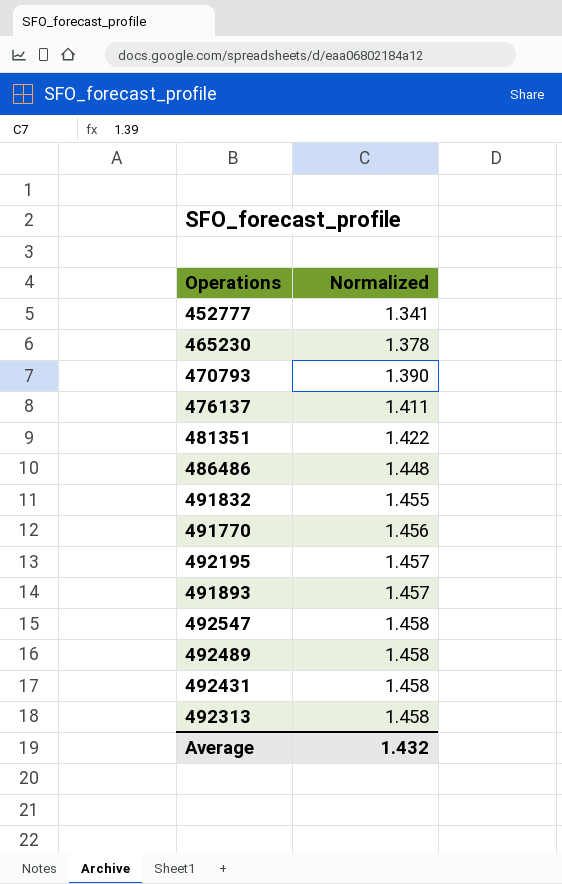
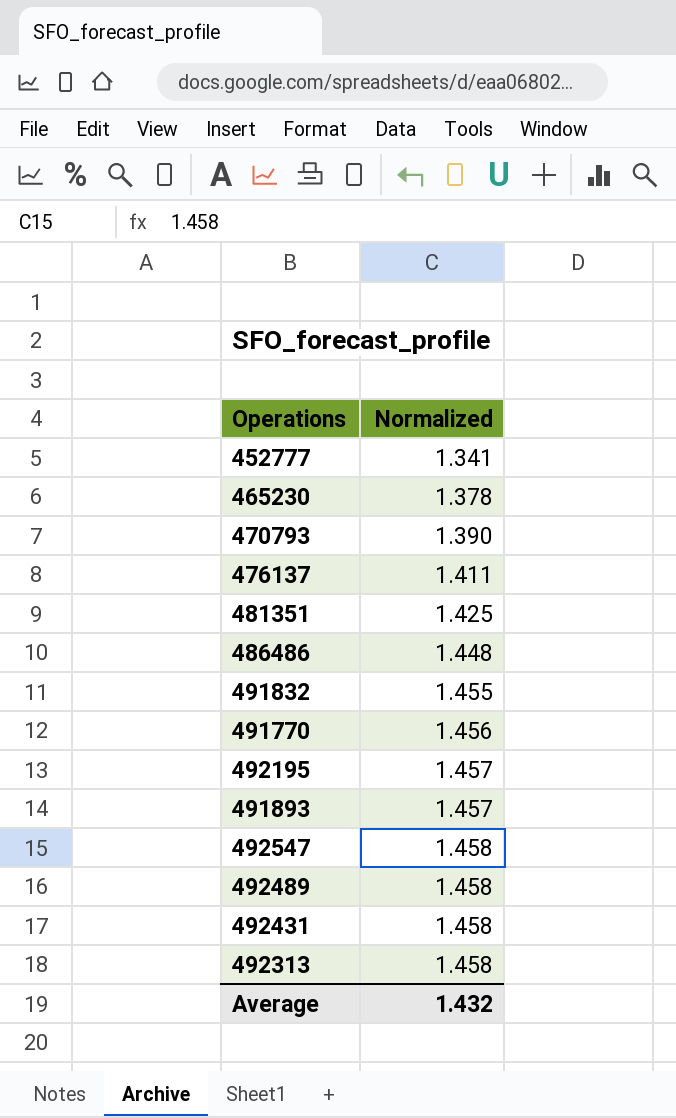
481351 | Normalized: 1.422 -> 1.425

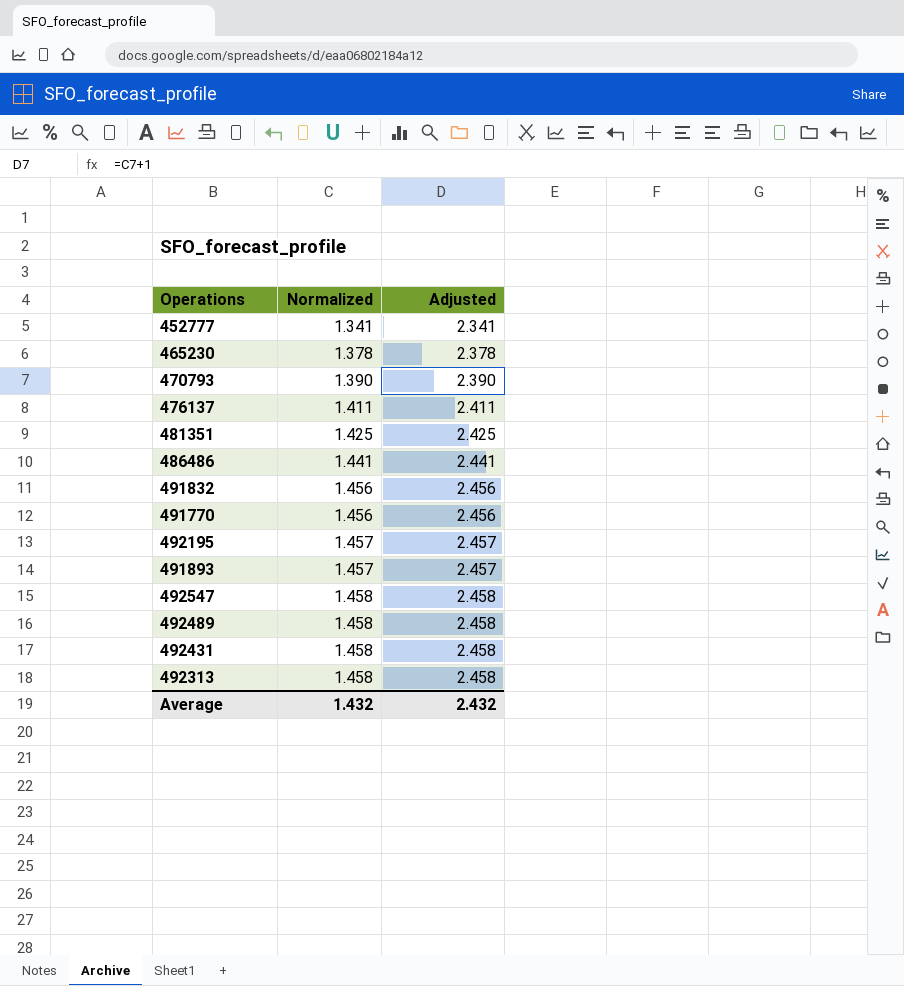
column Adjusted | formula: none -> [Normalized] + 1
486486 | Normalized: 1.448 -> 1.441
491832 | Normalized: 1.455 -> 1.456

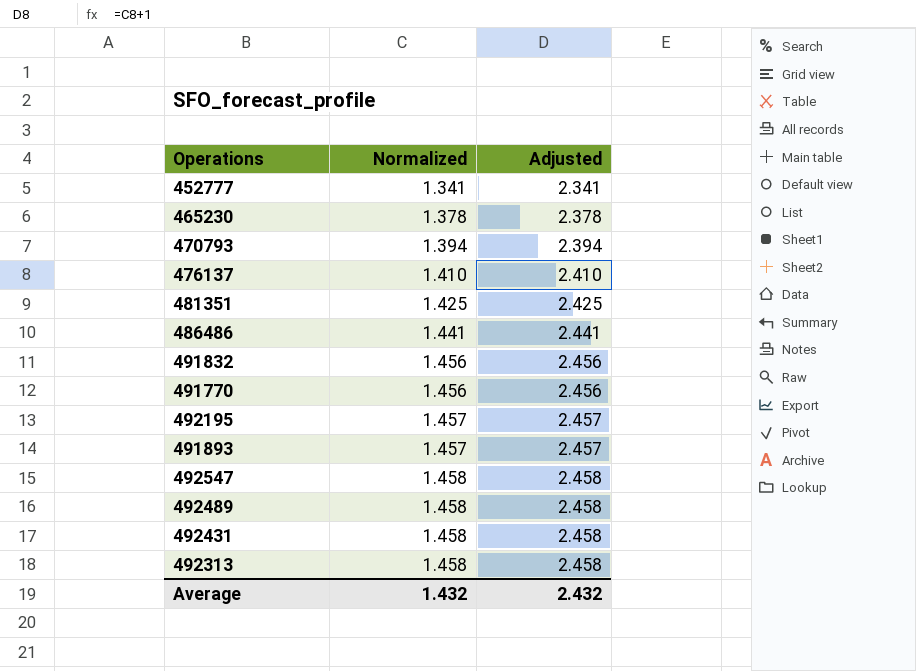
470793 | Normalized: 1.390 -> 1.394
470793 | Adjusted: 2.390 -> 2.394
476137 | Normalized: 1.411 -> 1.410
476137 | Adjusted: 2.411 -> 2.410

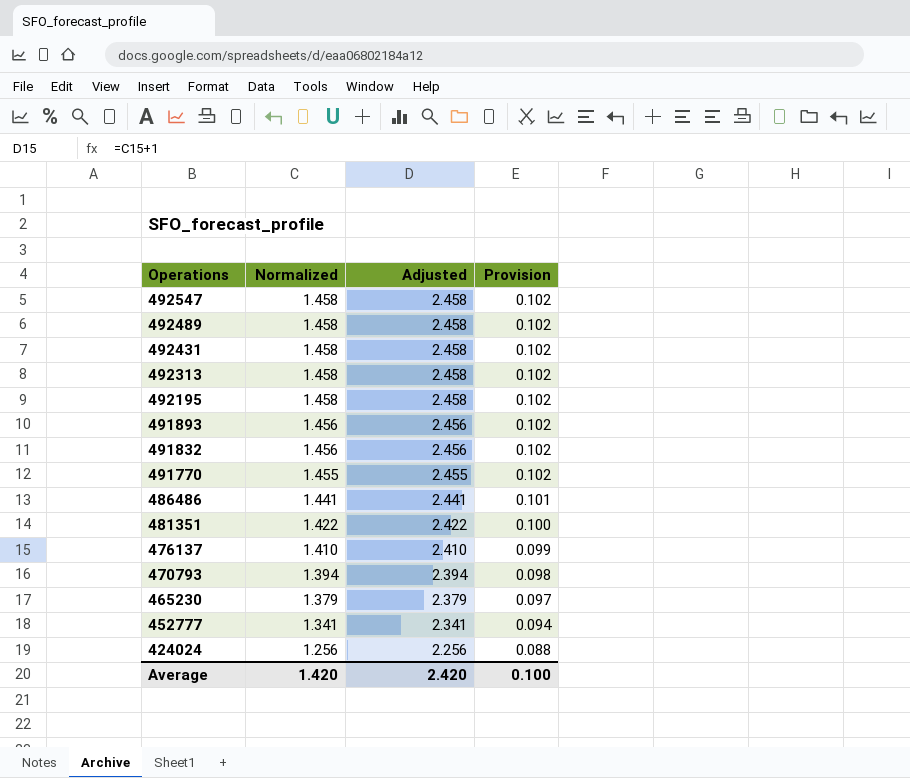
row order: Normalized ascending -> Operations descending
column Provision | formula: none -> [Normalized] * 0.07
492195 | Normalized: 1.457 -> 1.458
492195 | Adjusted: 2.457 -> 2.458
491893 | Normalized: 1.457 -> 1.456
491893 | Adjusted: 2.457 -> 2.456
491770 | Normalized: 1.456 -> 1.455
491770 | Adjusted: 2.456 -> 2.455
481351 | Normalized: 1.425 -> 1.422
481351 | Adjusted: 2.425 -> 2.422
465230 | Normalized: 1.378 -> 1.379
465230 | Adjusted: 2.378 -> 2.379
row 424024: none -> 1.256 | 2.256 | 0.088
Average | Normalized: 1.432 -> 1.420
Average | Adjusted: 2.432 -> 2.420

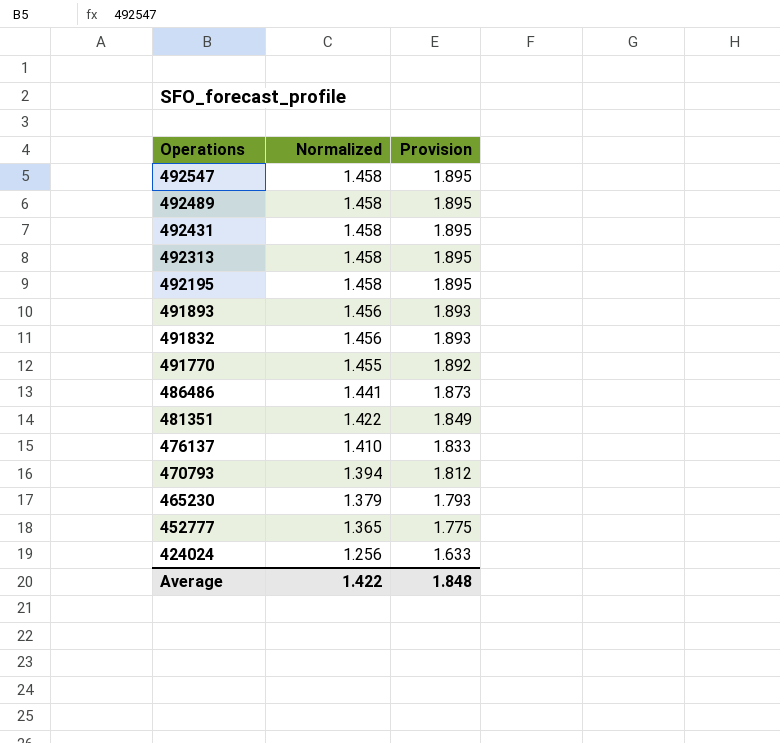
column Adjusted | formula: [Normalized] + 1 -> none
column Provision | formula: [Normalized] * 0.07 -> [Normalized] * 1.3
452777 | Normalized: 1.341 -> 1.365
Average | Normalized: 1.420 -> 1.422
Average | Provision: 0.100 -> 1.848

